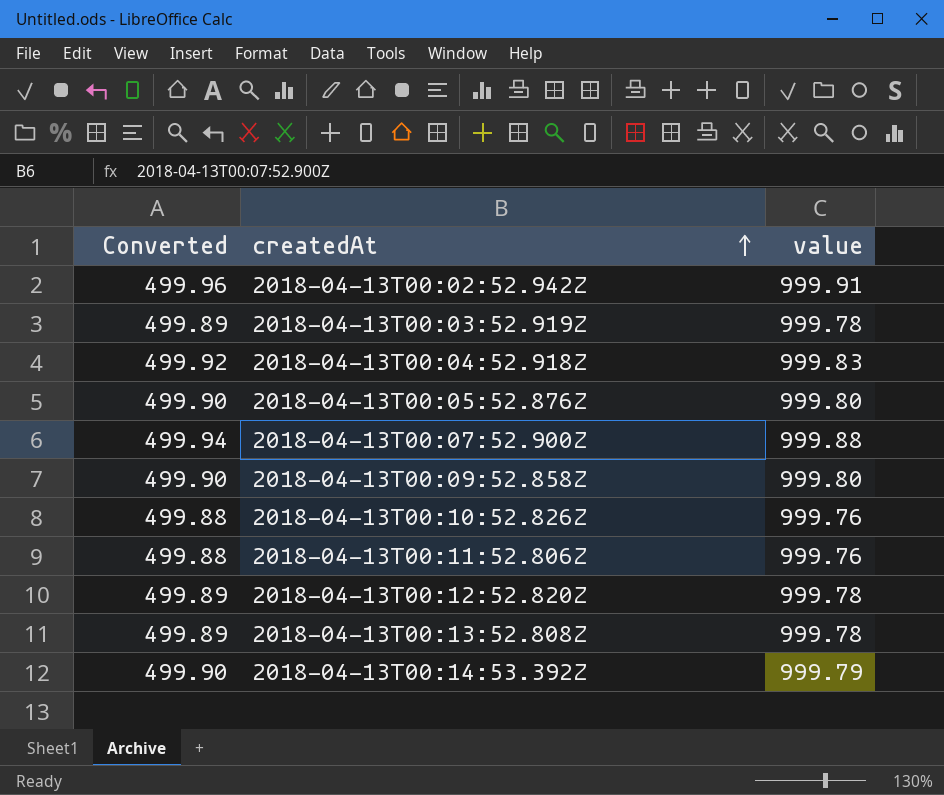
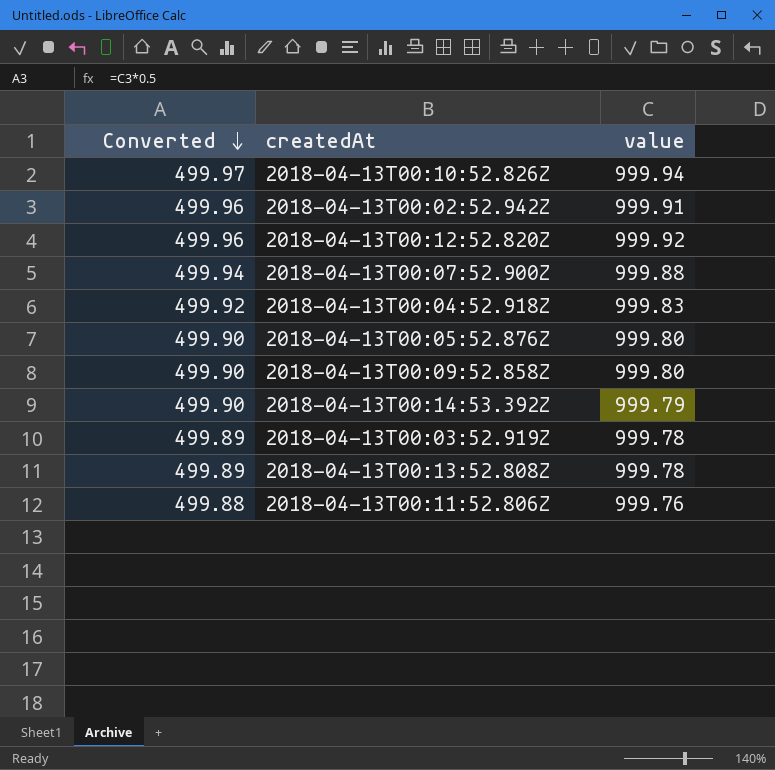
row order: createdAt ascending -> Converted descending
2018-04-13T00:10:52.826Z | Converted: 499.88 -> 499.97
2018-04-13T00:10:52.826Z | value: 999.76 -> 999.94
2018-04-13T00:12:52.820Z | Converted: 499.89 -> 499.96
2018-04-13T00:12:52.820Z | value: 999.78 -> 999.92

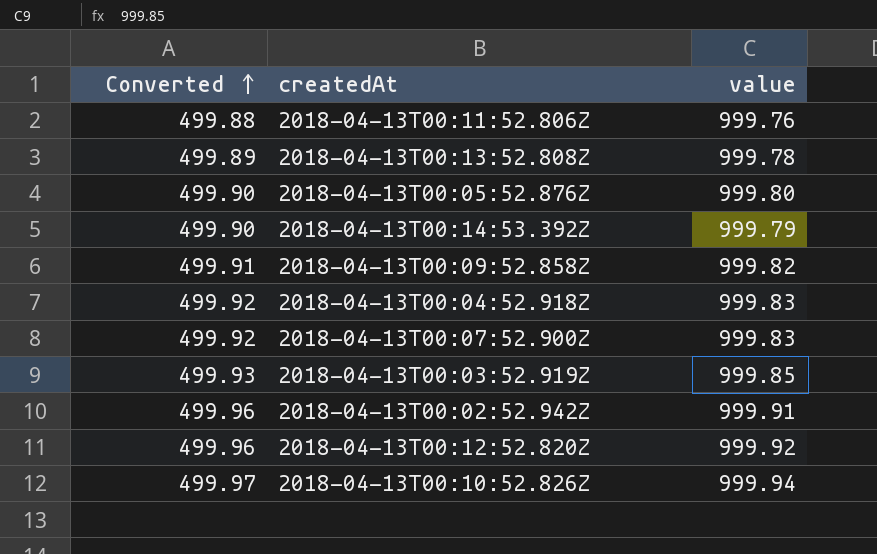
row order: Converted descending -> Converted ascending
2018-04-13T00:09:52.858Z | Converted: 499.90 -> 499.91
2018-04-13T00:09:52.858Z | value: 999.80 -> 999.82
2018-04-13T00:07:52.900Z | Converted: 499.94 -> 499.92
2018-04-13T00:07:52.900Z | value: 999.88 -> 999.83
2018-04-13T00:03:52.919Z | Converted: 499.89 -> 499.93
2018-04-13T00:03:52.919Z | value: 999.78 -> 999.85

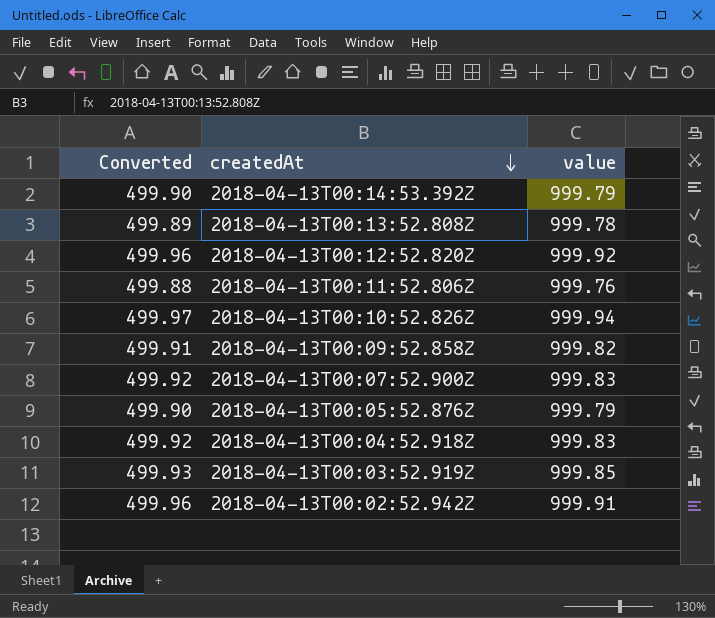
row order: Converted ascending -> createdAt descending
2018-04-13T00:05:52.876Z | value: 999.80 -> 999.79

